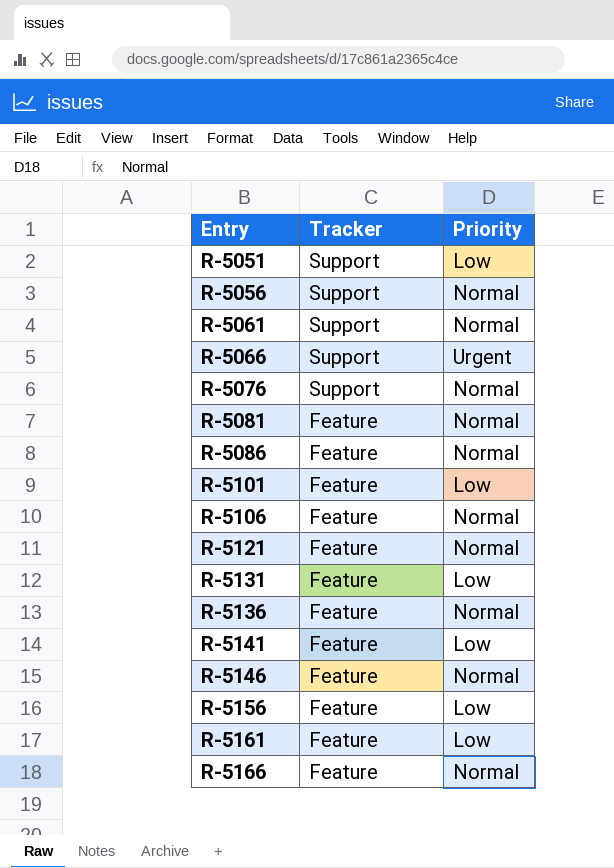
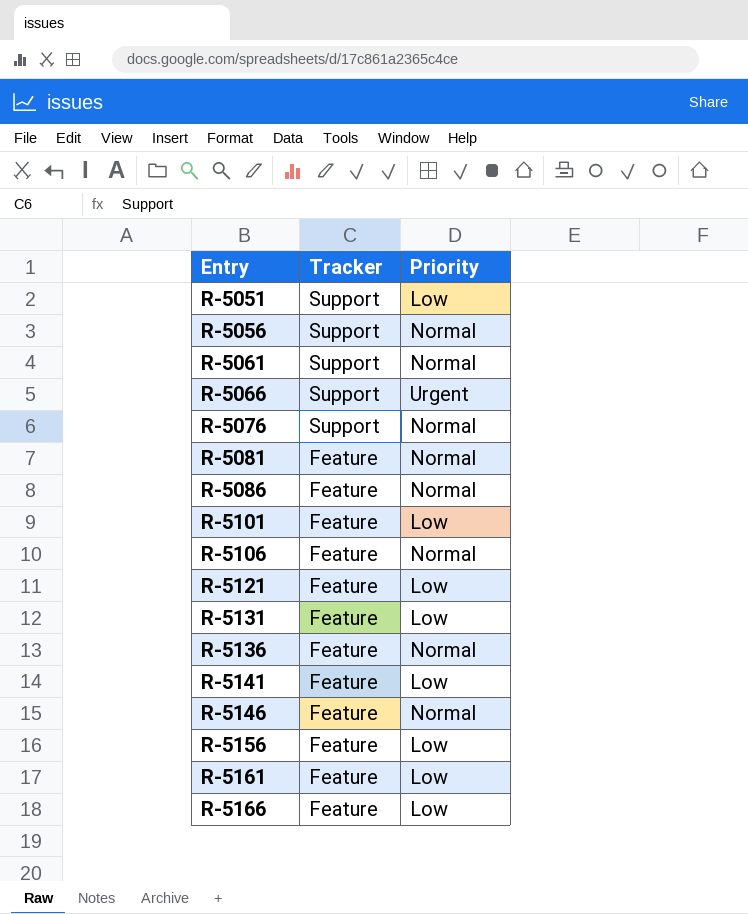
R-5121 | Priority: Normal -> Low
R-5166 | Priority: Normal -> Low

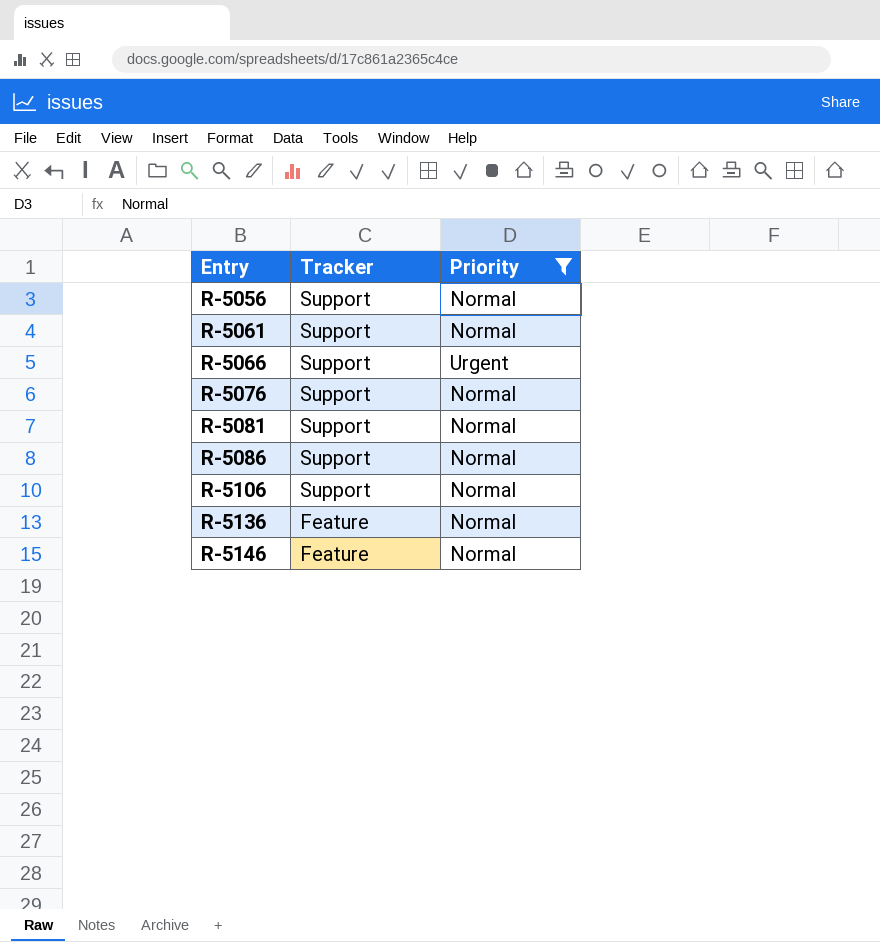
filter: none -> Priority != Low
R-5081 | Tracker: Feature -> Support
R-5086 | Tracker: Feature -> Support
R-5106 | Tracker: Feature -> Support

